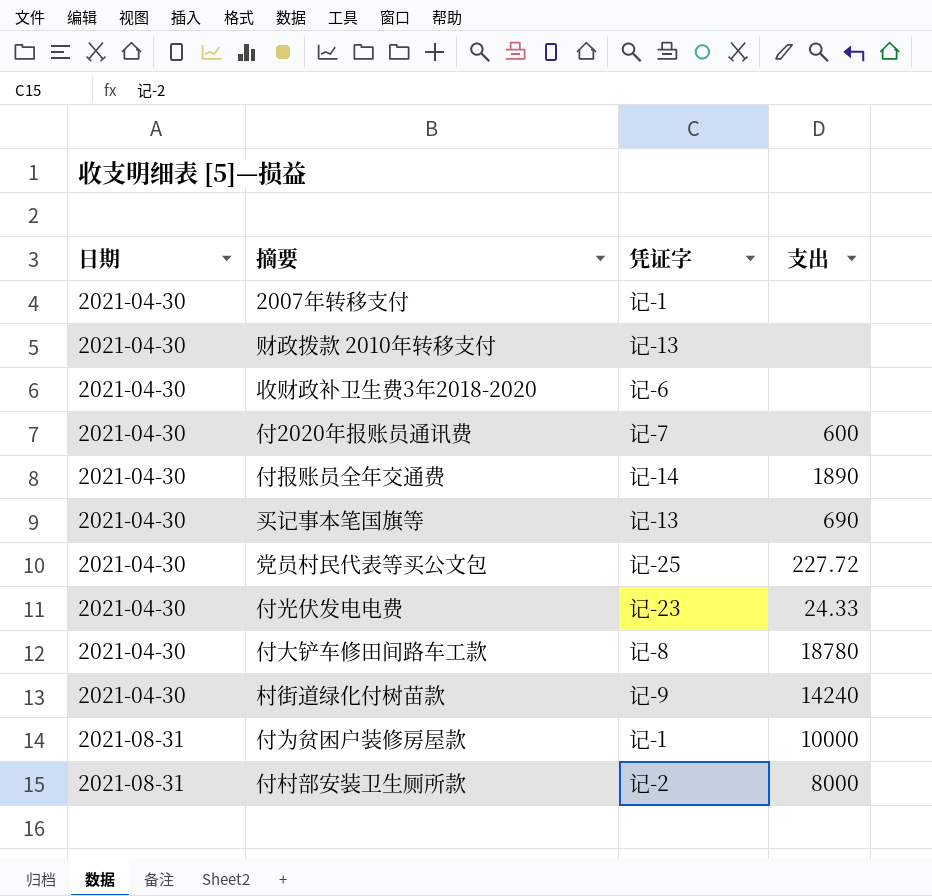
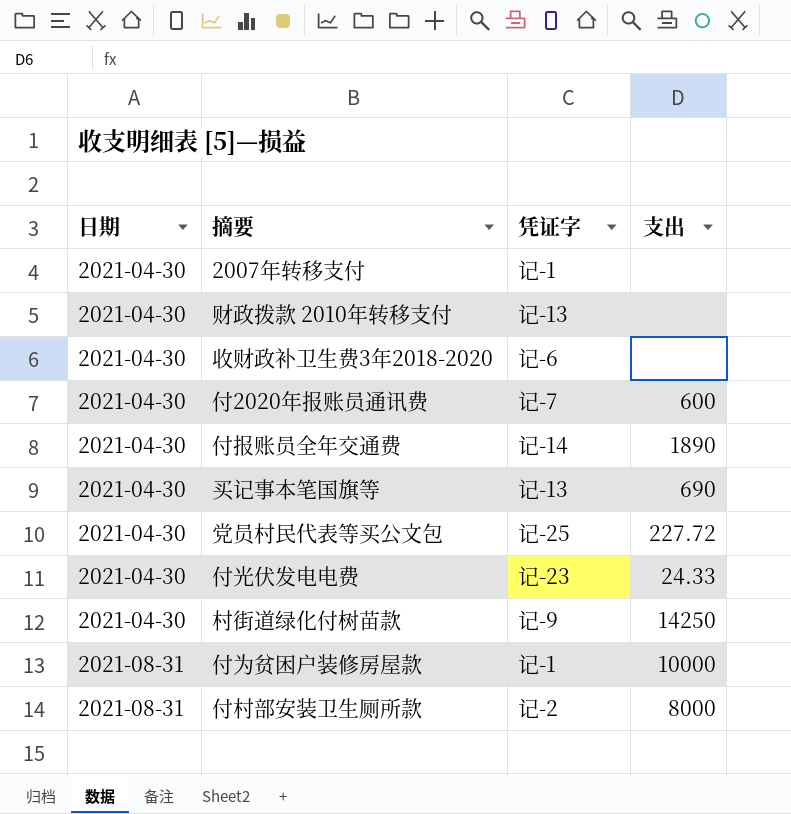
row 付大铲车修田间路车工款: 2021-04-30 | 记-8 | 18780 -> none
村街道绿化付树苗款 | 支出: 14240 -> 14250

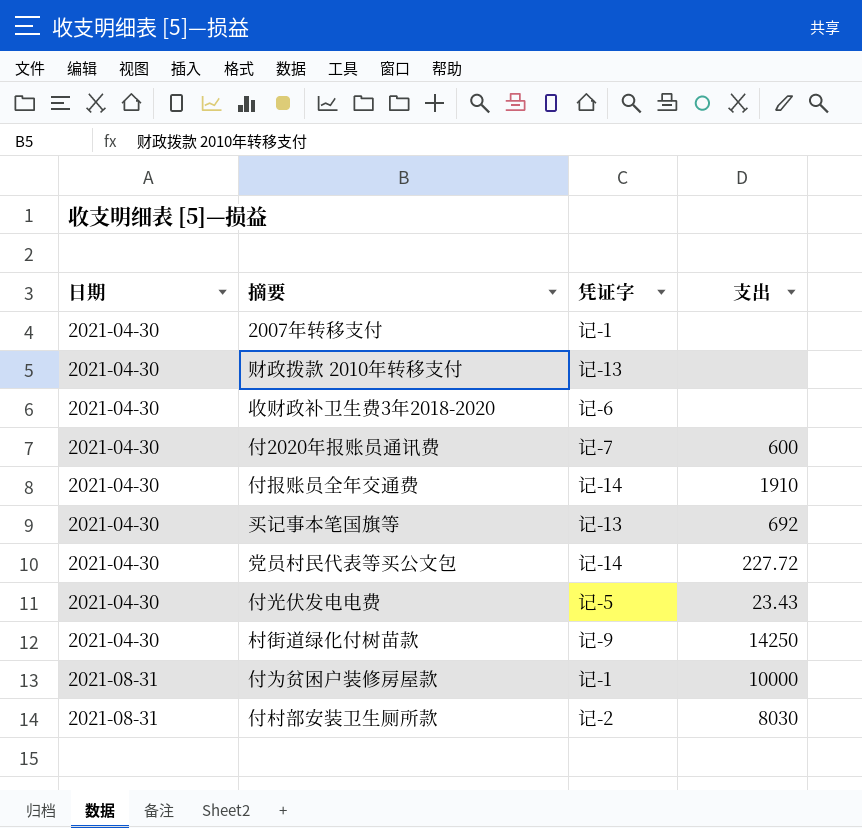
付报账员全年交通费 | 支出: 1890 -> 1910
买记事本笔国旗等 | 支出: 690 -> 692
党员村民代表等买公文包 | 凭证字: 记-25 -> 记-14
付光伏发电电费 | 凭证字: 记-23 -> 记-5
付光伏发电电费 | 支出: 24.33 -> 23.43
付村部安装卫生厕所款 | 支出: 8000 -> 8030

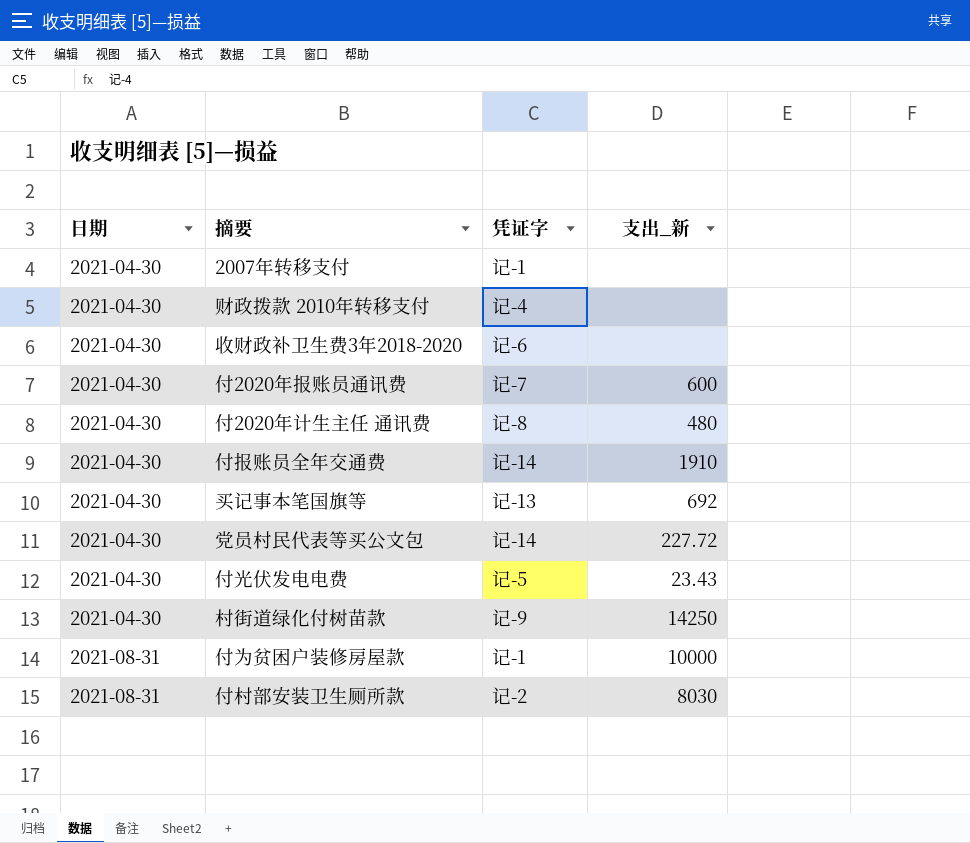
column name: 支出 -> 支出_新
财政拨款 2010年转移支付 | 凭证字: 记-13 -> 记-4
row 付2020年计生主任 通讯费: none -> 2021-04-30 | 记-8 | 480

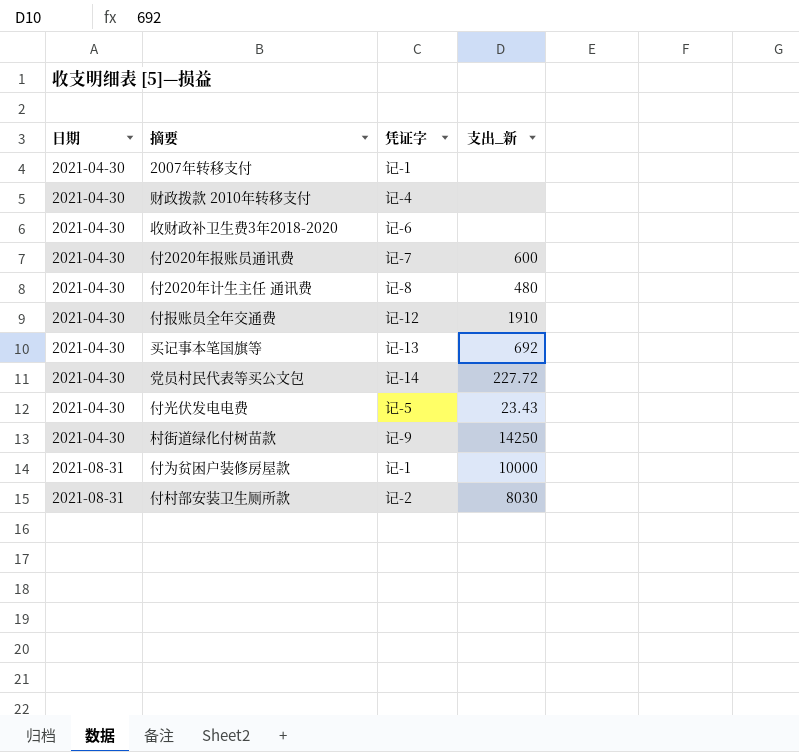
付报账员全年交通费 | 凭证字: 记-14 -> 记-12

